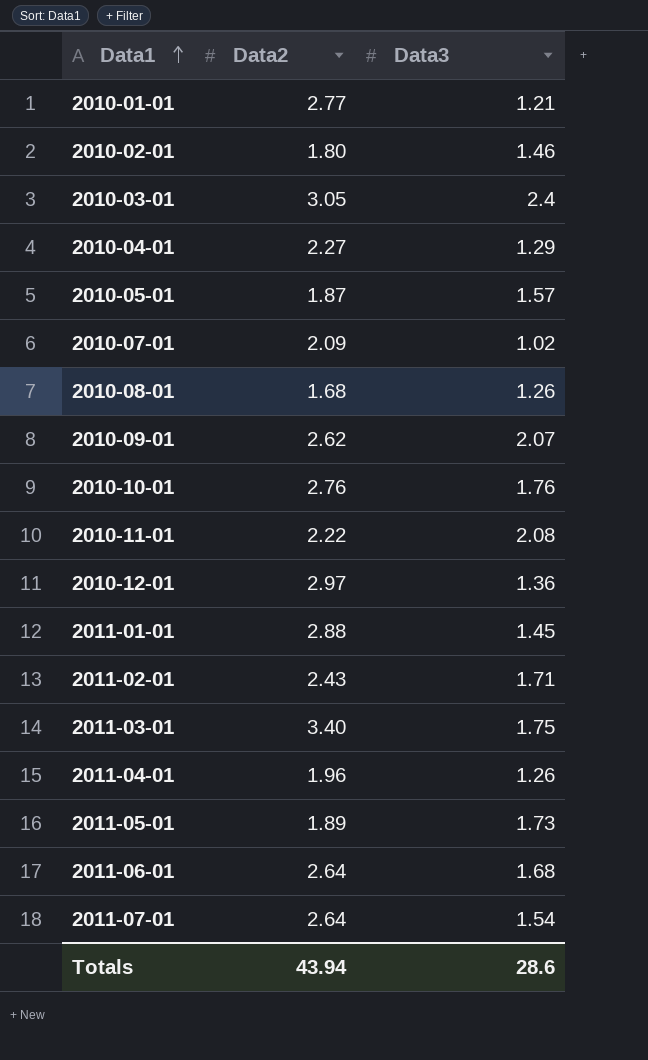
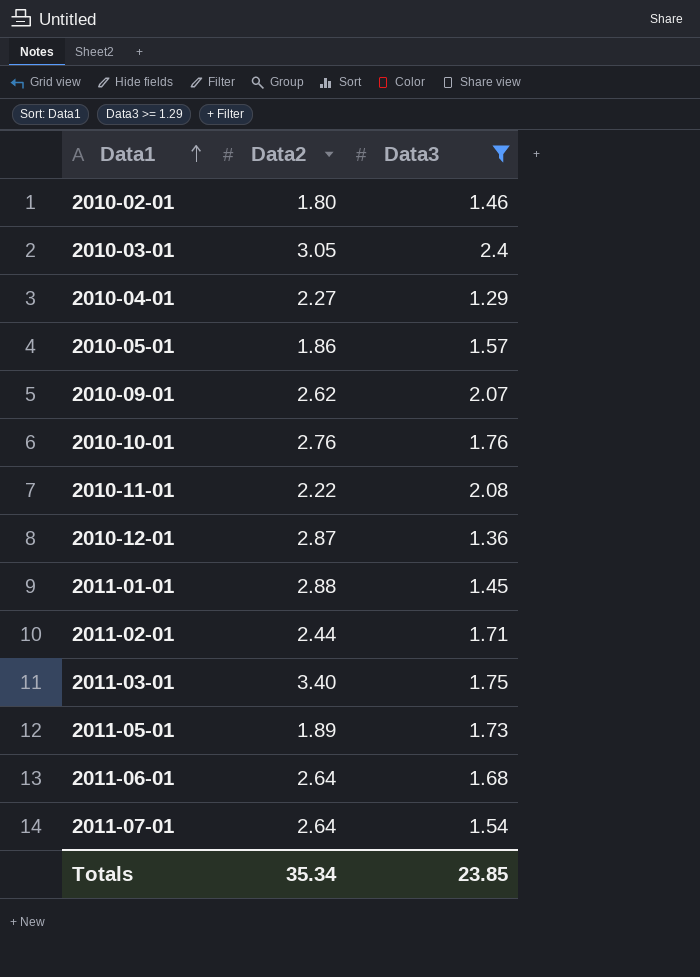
filter: none -> Data3 >= 1.29
2010-05-01 | Data2: 1.87 -> 1.86
2010-12-01 | Data2: 2.97 -> 2.87
2011-02-01 | Data2: 2.43 -> 2.44
Totals | Data2: 43.94 -> 35.34
Totals | Data3: 28.6 -> 23.85

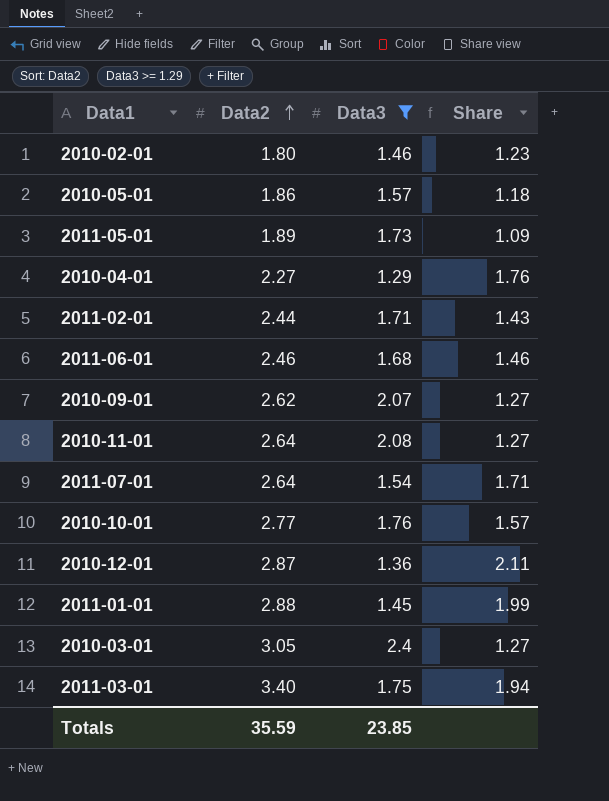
row order: Data1 ascending -> Data2 ascending
column Share | formula: none -> [Data2] / [Data3]
2011-06-01 | Data2: 2.64 -> 2.46
2010-11-01 | Data2: 2.22 -> 2.64
2010-10-01 | Data2: 2.76 -> 2.77
Totals | Data2: 35.34 -> 35.59

